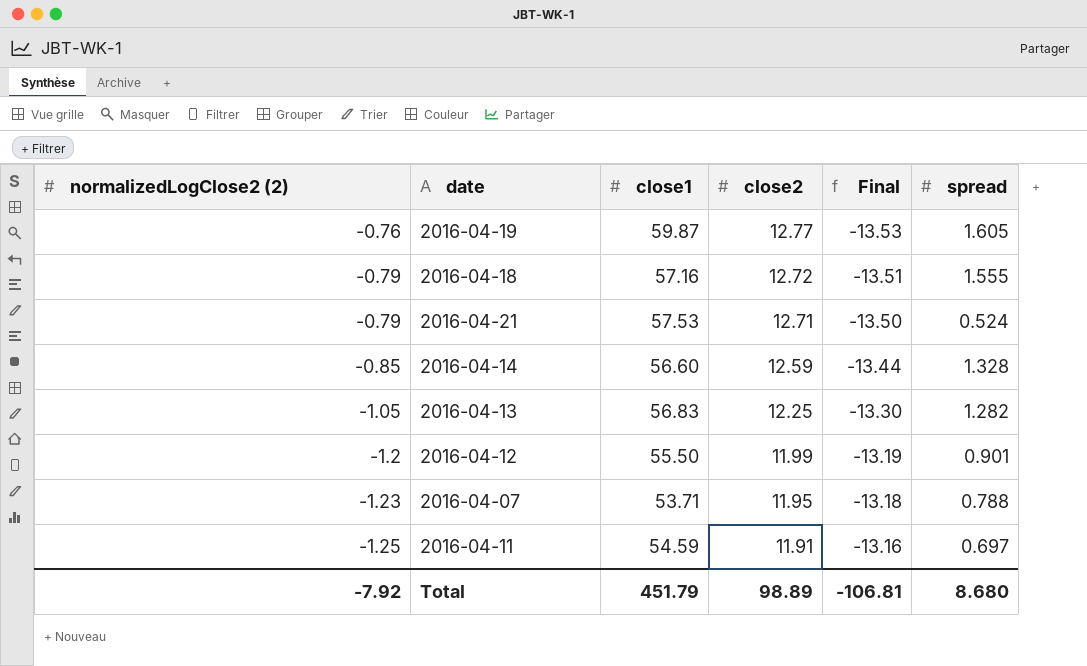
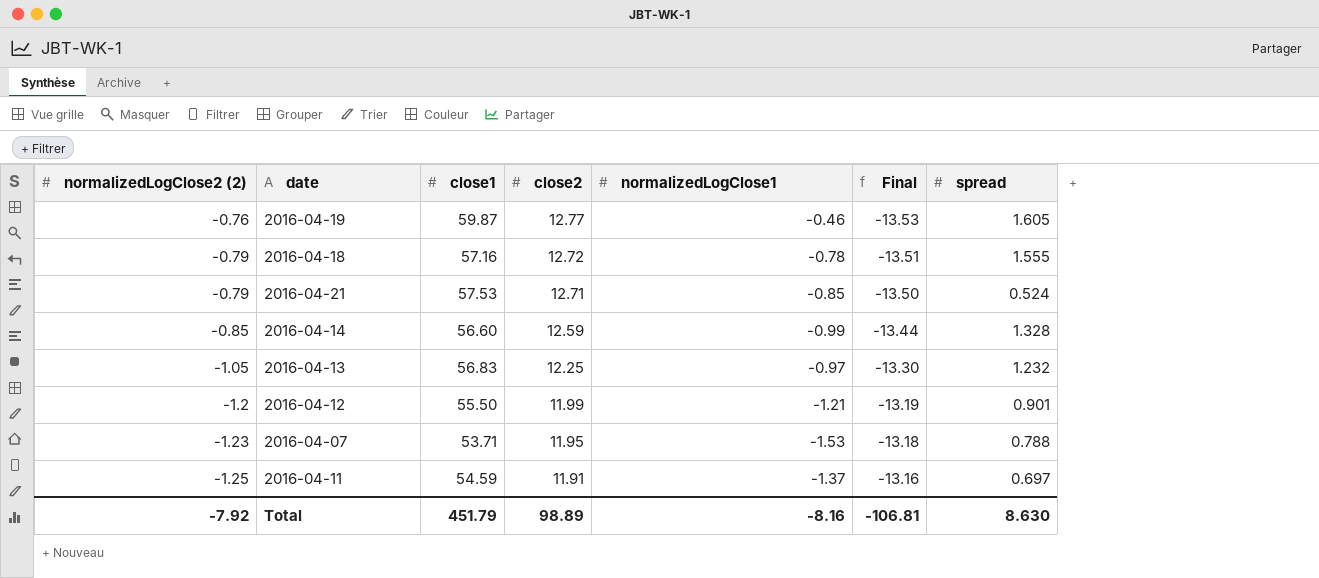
column normalizedLogClose1 | position: none -> 5
2016-04-13 | spread: 1.282 -> 1.232
Total | spread: 8.680 -> 8.630

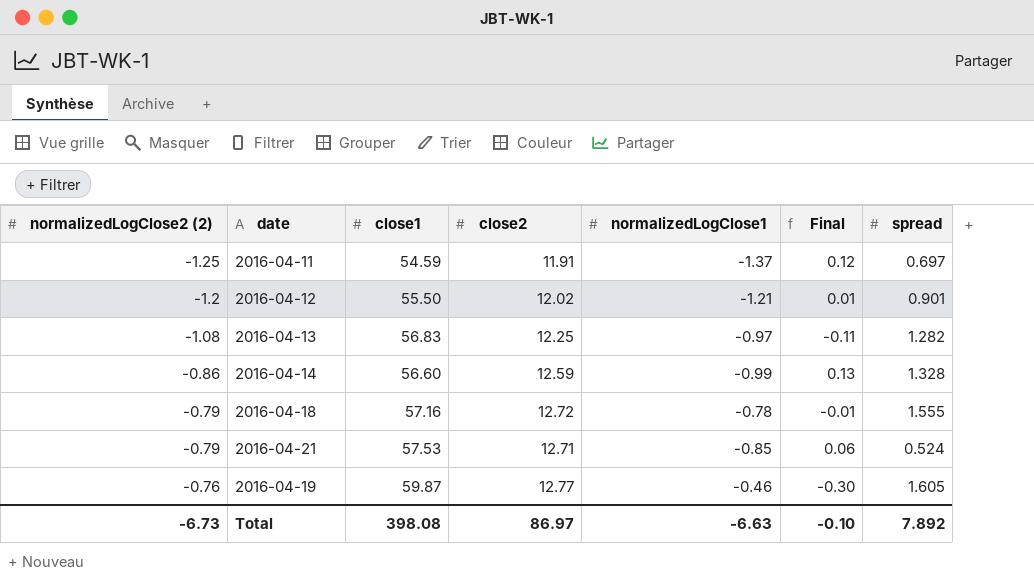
row order: normalizedLogClose2 (2) descending -> normalizedLogClose2 (2) ascending
column Final | formula: [normalizedLogClose2 (2)] - [close2] -> [normalizedLogClose2 (2)] - [normalizedLogClose1]
row 2016-04-07: -1.23 | 53.71 | 11.95 | -1.53 | -13.18 | 0.788 -> none
2016-04-12 | close2: 11.99 -> 12.02
2016-04-13 | normalizedLogClose2 (2): -1.05 -> -1.08
2016-04-13 | spread: 1.232 -> 1.282
2016-04-14 | normalizedLogClose2 (2): -0.85 -> -0.86
Total | normalizedLogClose2 (2): -7.92 -> -6.73
Total | close1: 451.79 -> 398.08
Total | close2: 98.89 -> 86.97
Total | normalizedLogClose1: -8.16 -> -6.63
Total | Final: -106.81 -> -0.10
Total | spread: 8.630 -> 7.892

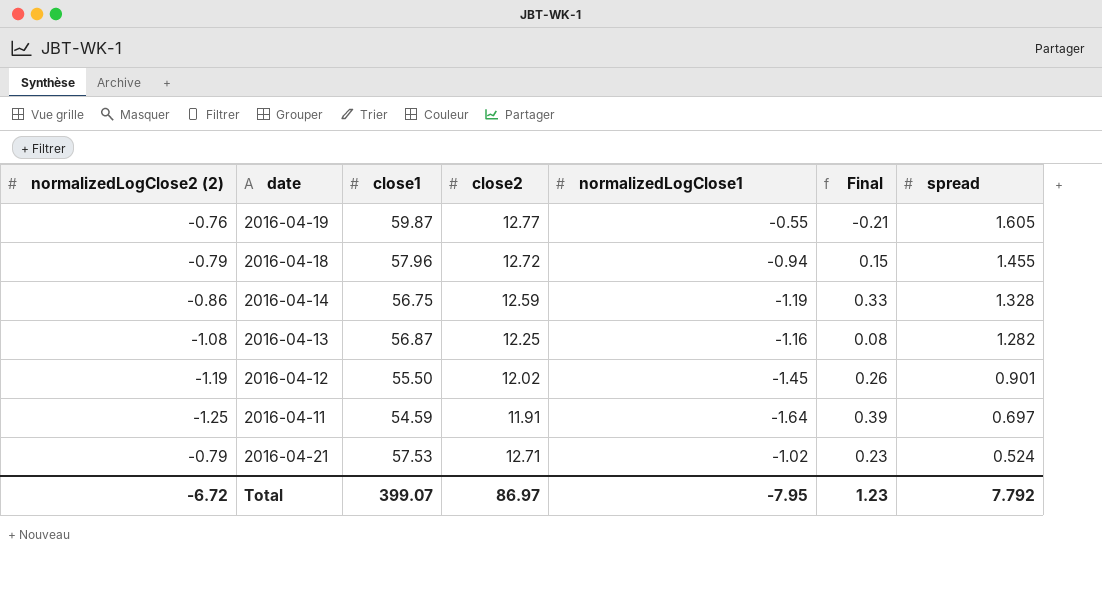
row order: normalizedLogClose2 (2) ascending -> spread descending
2016-04-19 | normalizedLogClose1: -0.46 -> -0.55
2016-04-19 | Final: -0.30 -> -0.21
2016-04-18 | close1: 57.16 -> 57.96
2016-04-18 | normalizedLogClose1: -0.78 -> -0.94
2016-04-18 | Final: -0.01 -> 0.15
2016-04-18 | spread: 1.555 -> 1.455
2016-04-14 | close1: 56.60 -> 56.75
2016-04-14 | normalizedLogClose1: -0.99 -> -1.19
2016-04-14 | Final: 0.13 -> 0.33
2016-04-13 | close1: 56.83 -> 56.87
2016-04-13 | normalizedLogClose1: -0.97 -> -1.16
2016-04-13 | Final: -0.11 -> 0.08
2016-04-12 | normalizedLogClose2 (2): -1.2 -> -1.19
2016-04-12 | normalizedLogClose1: -1.21 -> -1.45
2016-04-12 | Final: 0.01 -> 0.26
2016-04-11 | normalizedLogClose1: -1.37 -> -1.64
2016-04-11 | Final: 0.12 -> 0.39
2016-04-21 | normalizedLogClose1: -0.85 -> -1.02
2016-04-21 | Final: 0.06 -> 0.23
Total | normalizedLogClose2 (2): -6.73 -> -6.72
Total | close1: 398.08 -> 399.07
Total | normalizedLogClose1: -6.63 -> -7.95
Total | Final: -0.10 -> 1.23
Total | spread: 7.892 -> 7.792

